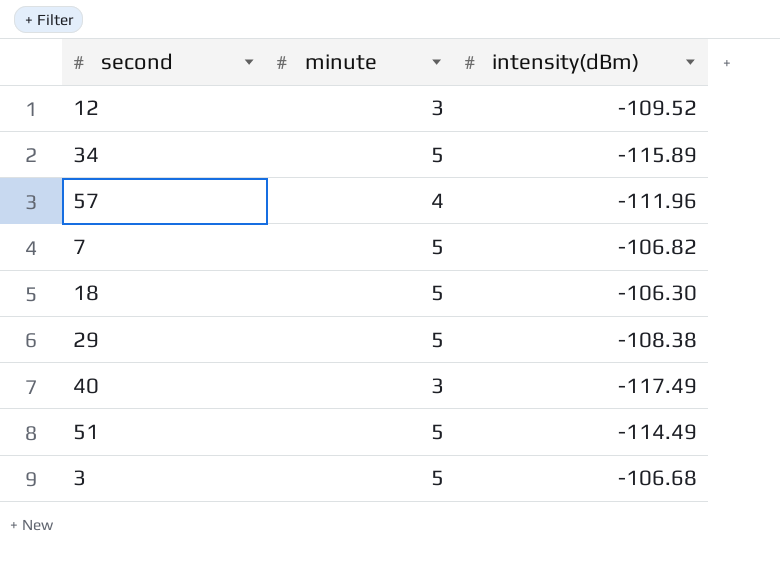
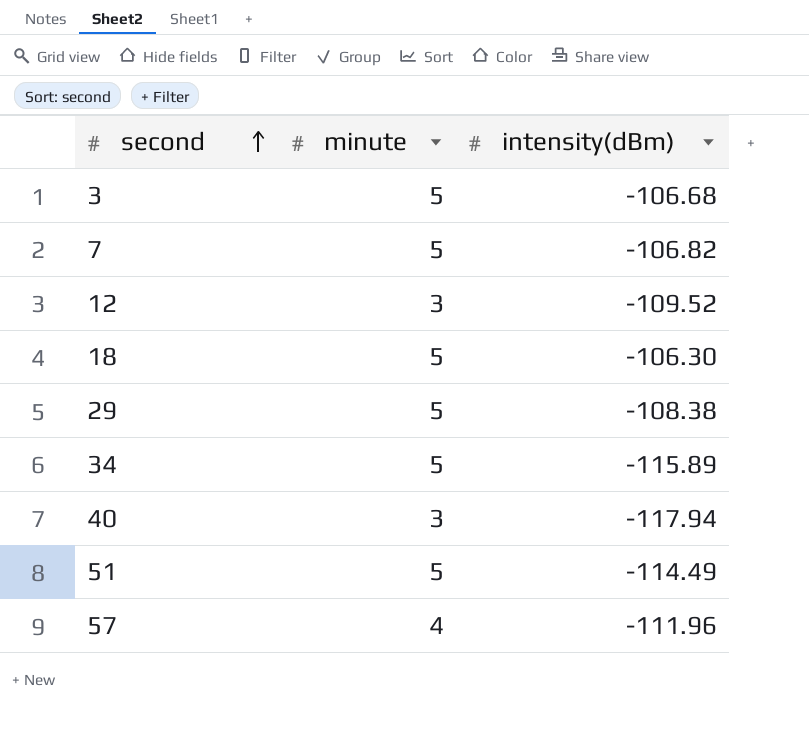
row order: none -> second ascending
40 | intensity(dBm): -117.49 -> -117.94

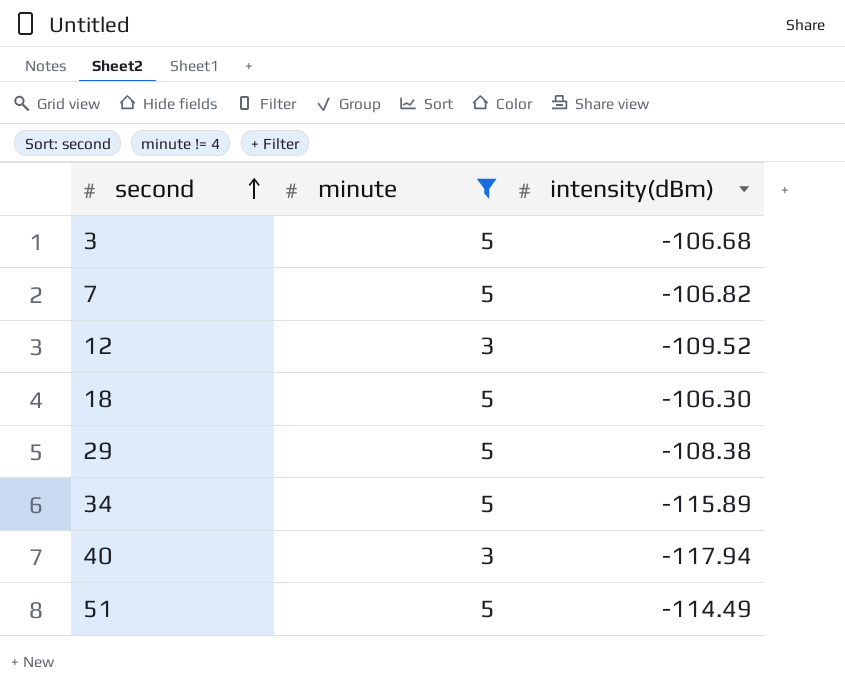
filter: none -> minute != 4

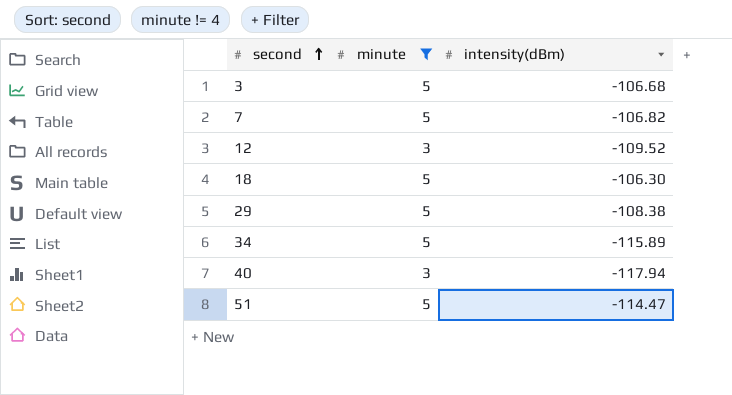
51 | intensity(dBm): -114.49 -> -114.47

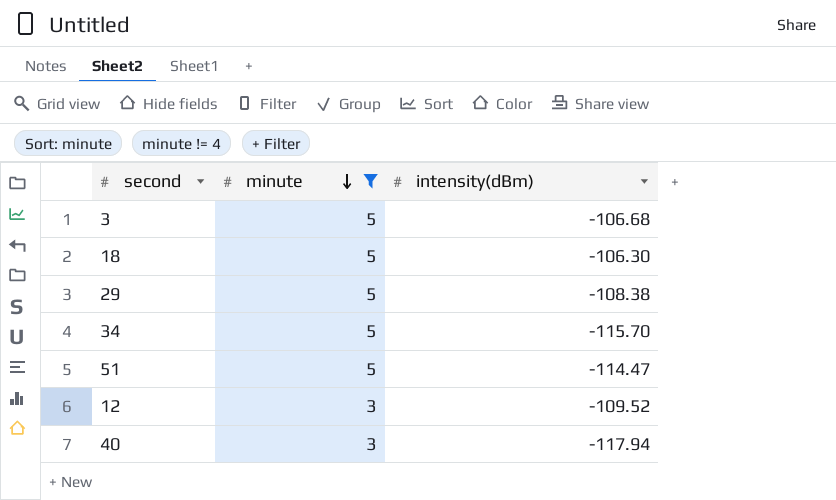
row order: second ascending -> minute descending
row 7: 5 | -106.82 -> none
34 | intensity(dBm): -115.89 -> -115.70

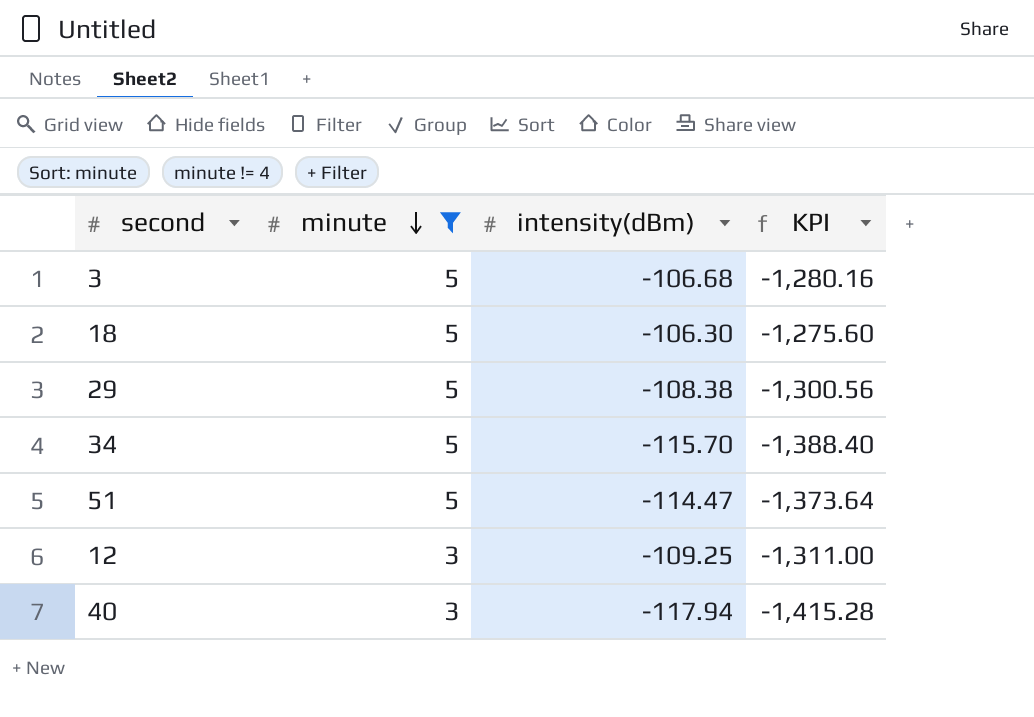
column KPI | formula: none -> [intensity(dBm)] * 12
12 | intensity(dBm): -109.52 -> -109.25

